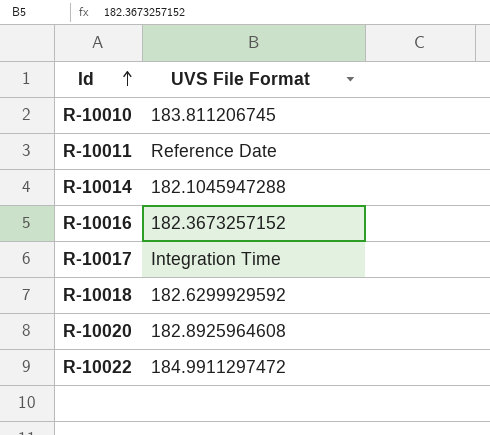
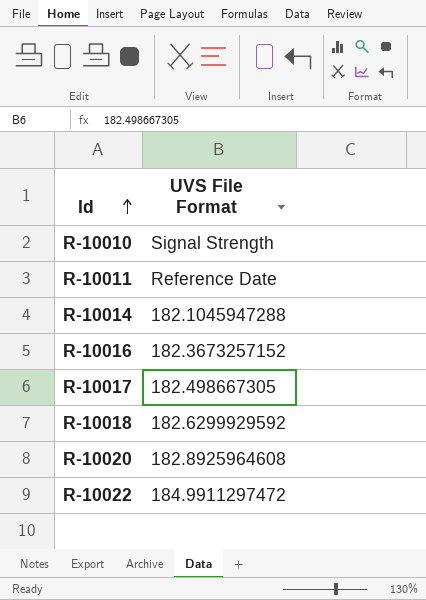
R-10010 | UVS File Format: 183.811206745 -> Signal Strength
R-10017 | UVS File Format: Integration Time -> 182.498667305

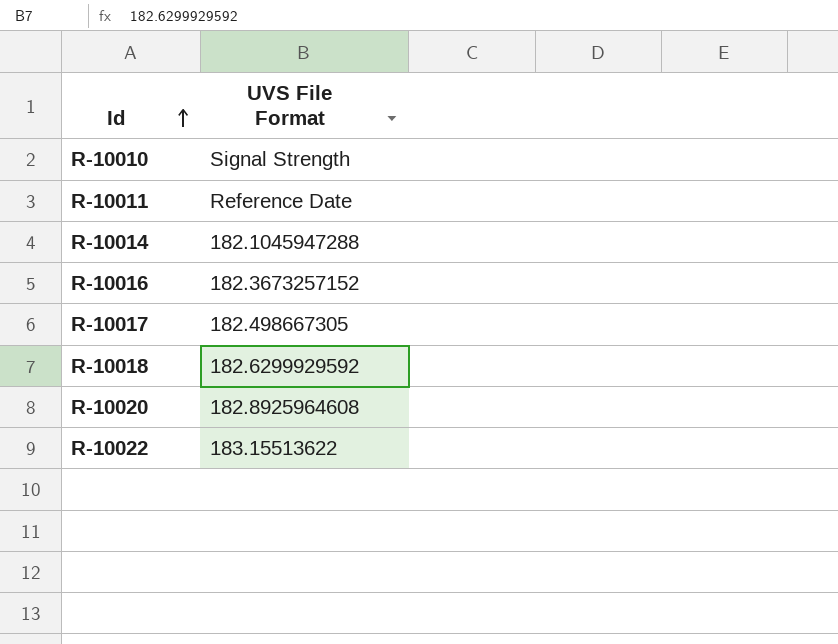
R-10022 | UVS File Format: 184.9911297472 -> 183.15513622

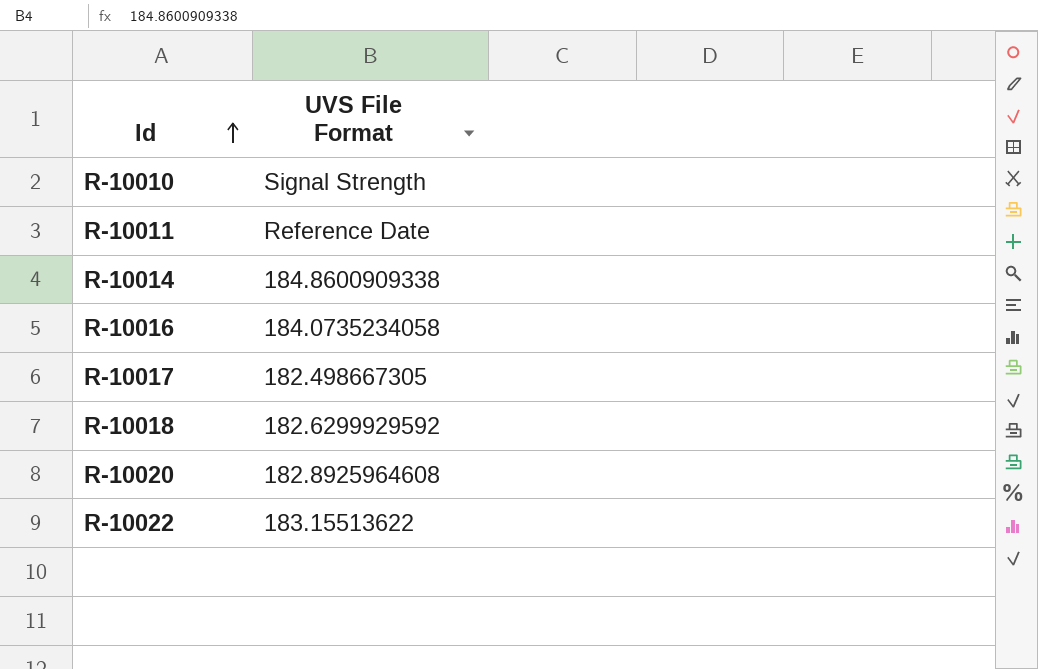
R-10014 | UVS File Format: 182.1045947288 -> 184.8600909338
R-10016 | UVS File Format: 182.3673257152 -> 184.0735234058

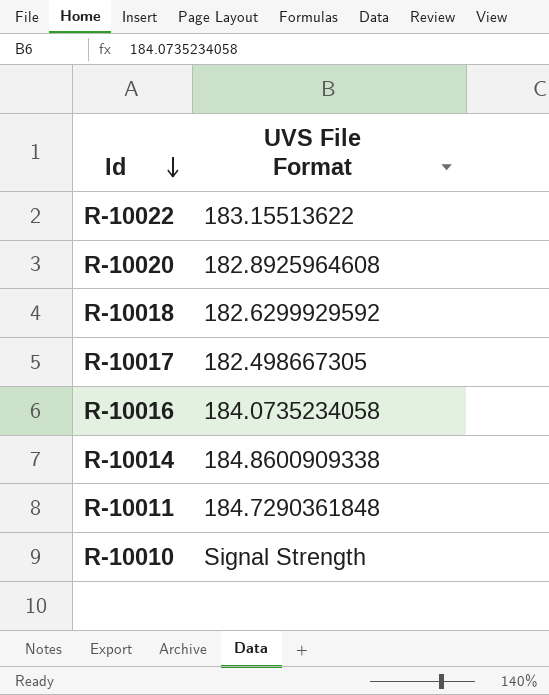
row order: Id ascending -> Id descending
R-10011 | UVS File Format: Reference Date -> 184.7290361848

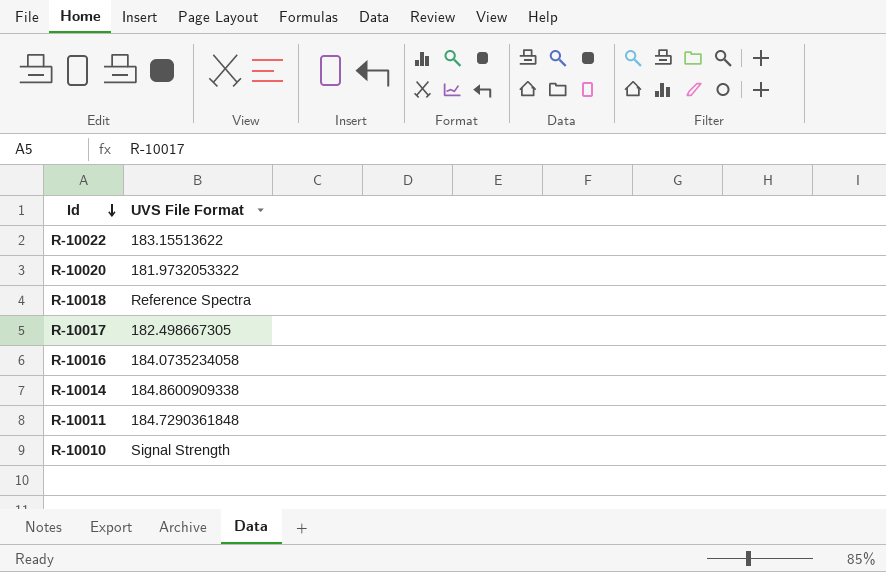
R-10020 | UVS File Format: 182.8925964608 -> 181.9732053322
R-10018 | UVS File Format: 182.6299929592 -> Reference Spectra

